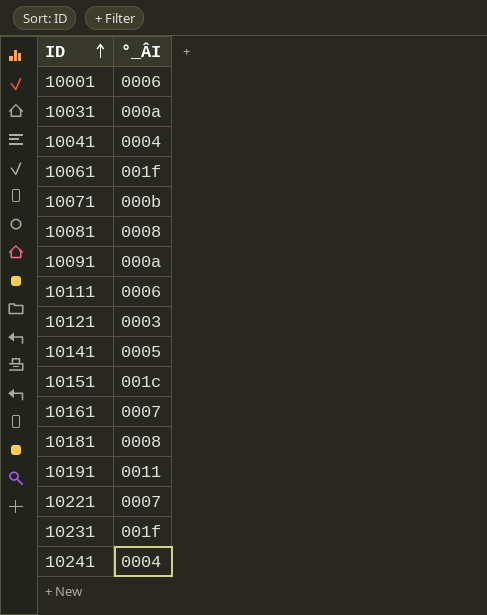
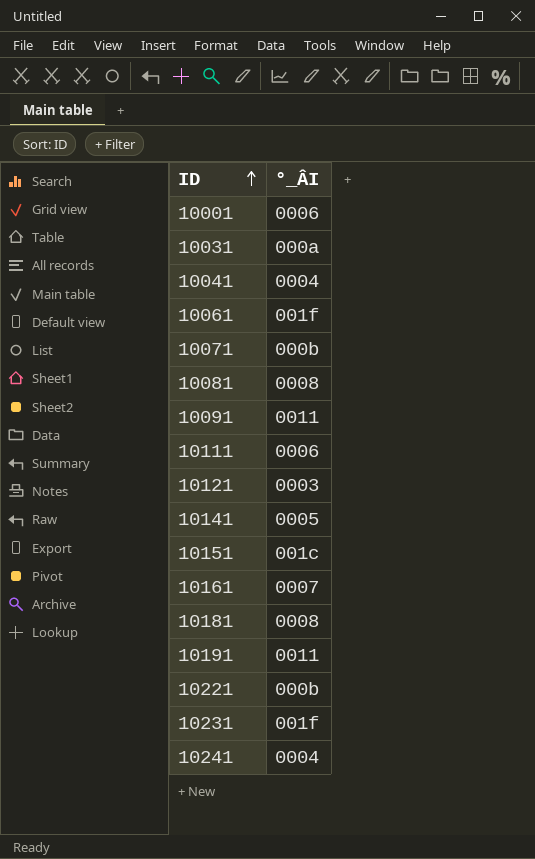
10091 | °_ÂI: 000a -> 0011
10221 | °_ÂI: 0007 -> 000b

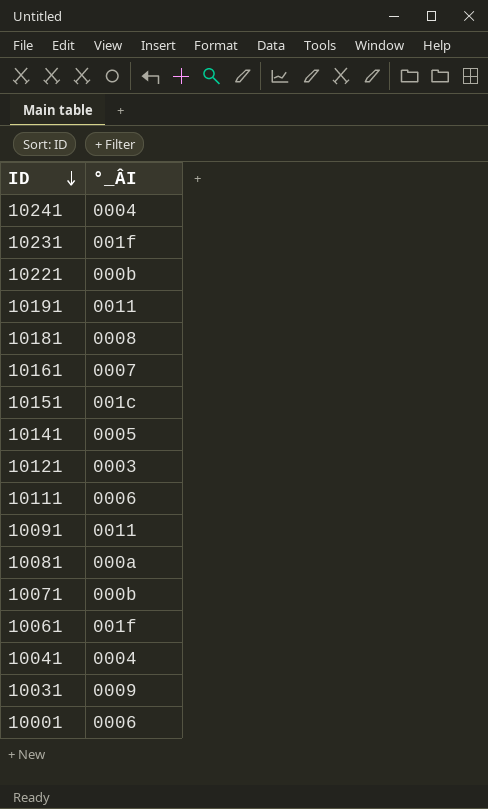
row order: ID ascending -> ID descending
10081 | °_ÂI: 0008 -> 000a
10031 | °_ÂI: 000a -> 0009

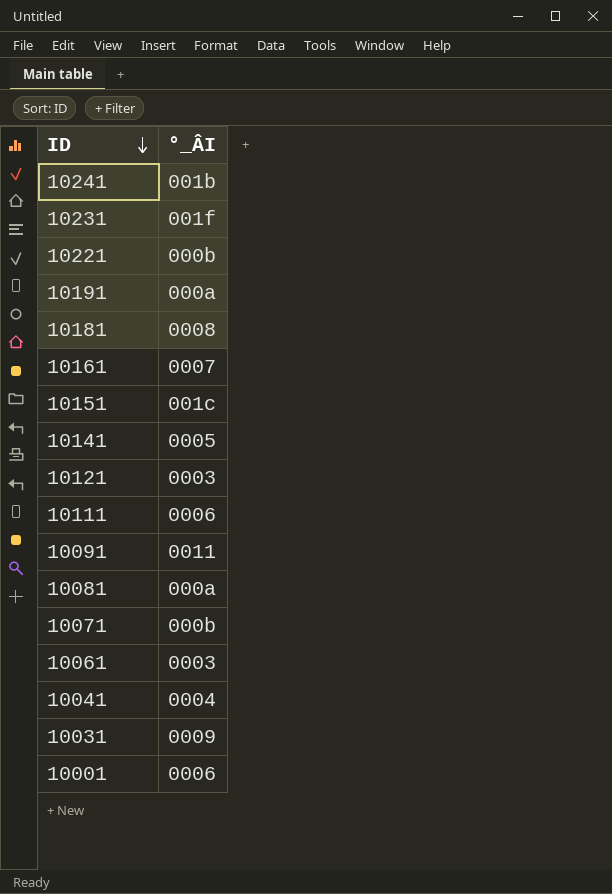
10241 | °_ÂI: 0004 -> 001b
10191 | °_ÂI: 0011 -> 000a
10061 | °_ÂI: 001f -> 0003

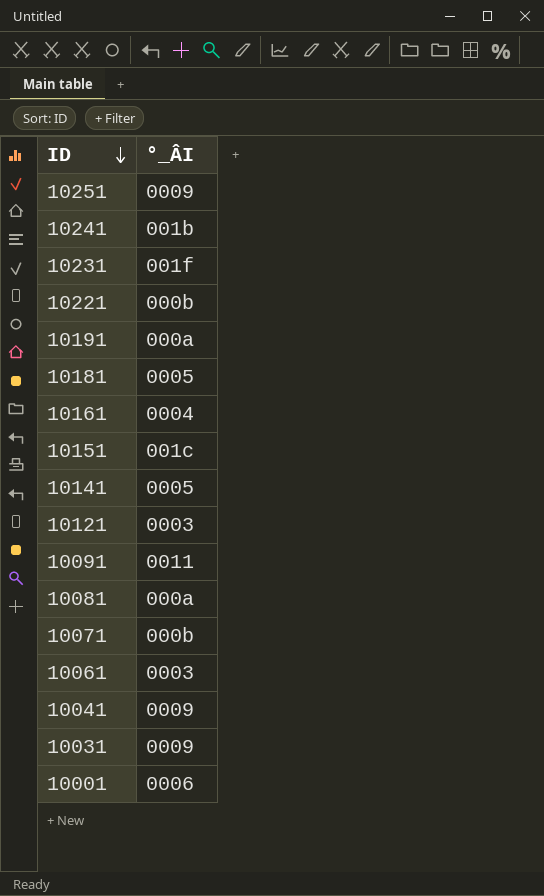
row 10111: 0006 -> none
row 10251: none -> 0009
10181 | °_ÂI: 0008 -> 0005
10161 | °_ÂI: 0007 -> 0004
10041 | °_ÂI: 0004 -> 0009

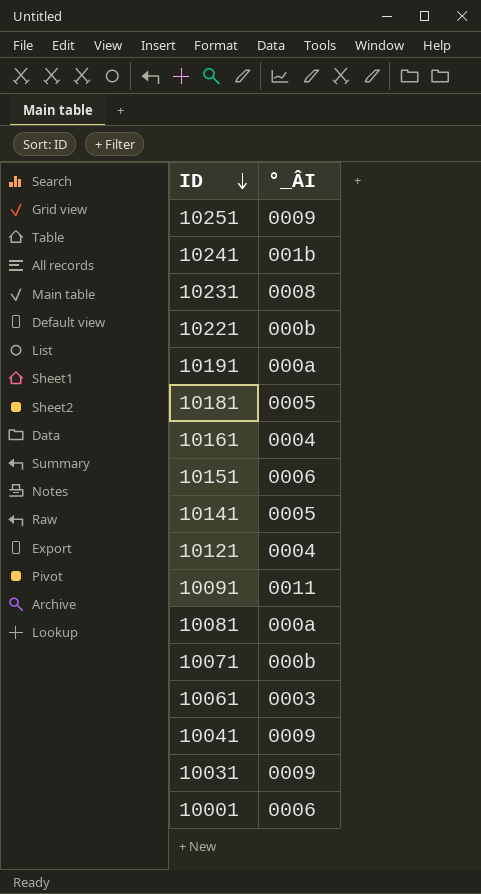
10231 | °_ÂI: 001f -> 0008
10151 | °_ÂI: 001c -> 0006
10121 | °_ÂI: 0003 -> 0004

